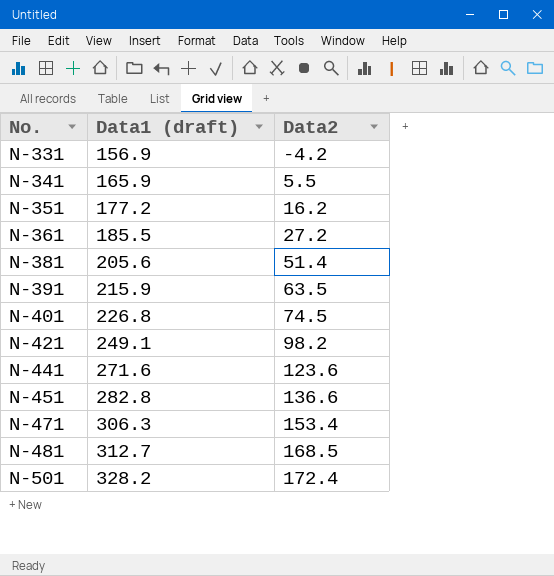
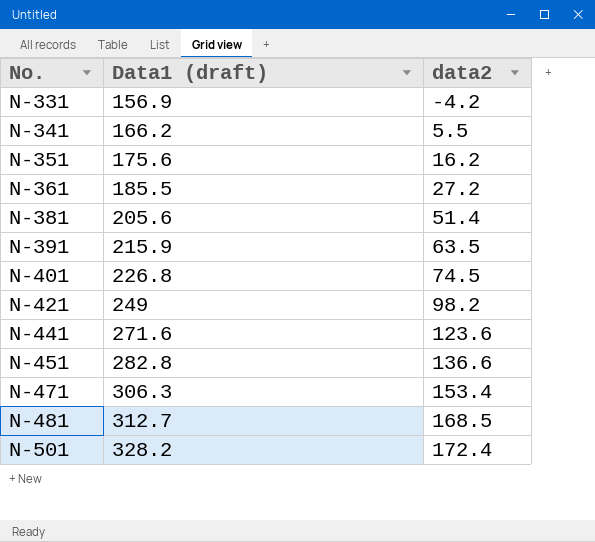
column name: Data2 -> data2
N-341 | Data1 (draft): 165.9 -> 166.2
N-351 | Data1 (draft): 177.2 -> 175.6
N-421 | Data1 (draft): 249.1 -> 249

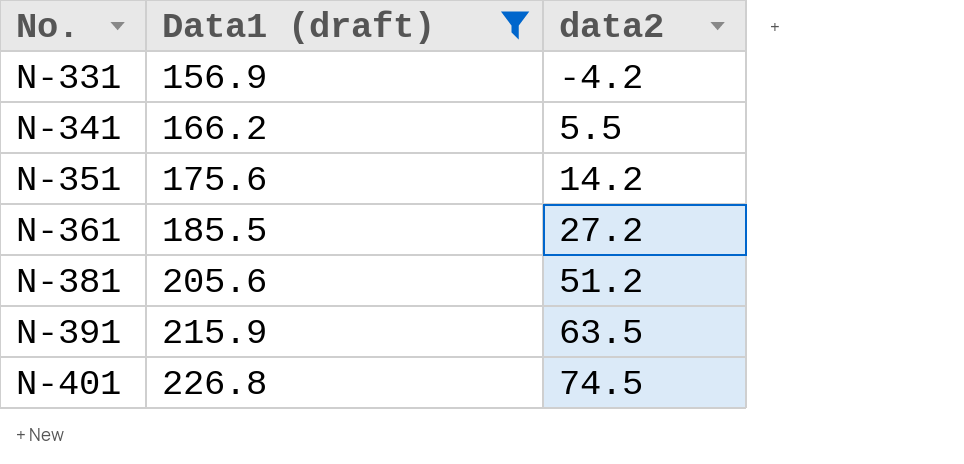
filter: none -> Data1 (draft) <= 226.8
N-351 | data2: 16.2 -> 14.2
N-381 | data2: 51.4 -> 51.2

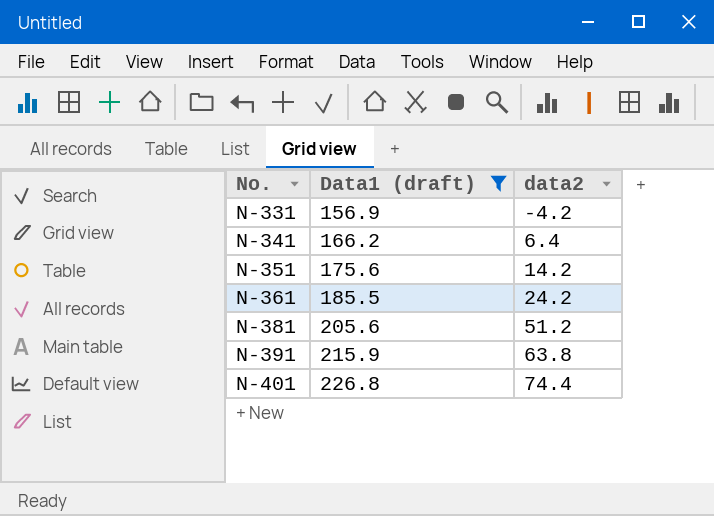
N-341 | data2: 5.5 -> 6.4
N-361 | data2: 27.2 -> 24.2
N-391 | data2: 63.5 -> 63.8
N-401 | data2: 74.5 -> 74.4

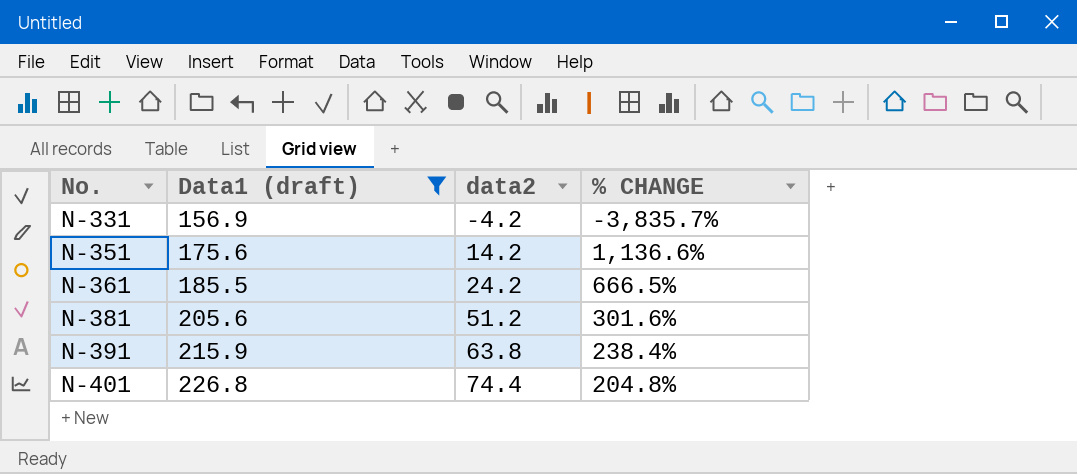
column % CHANGE | formula: none -> ([Data1 (draft)] - [data2]) / [data2]
row N-341: 166.2 | 6.4 -> none

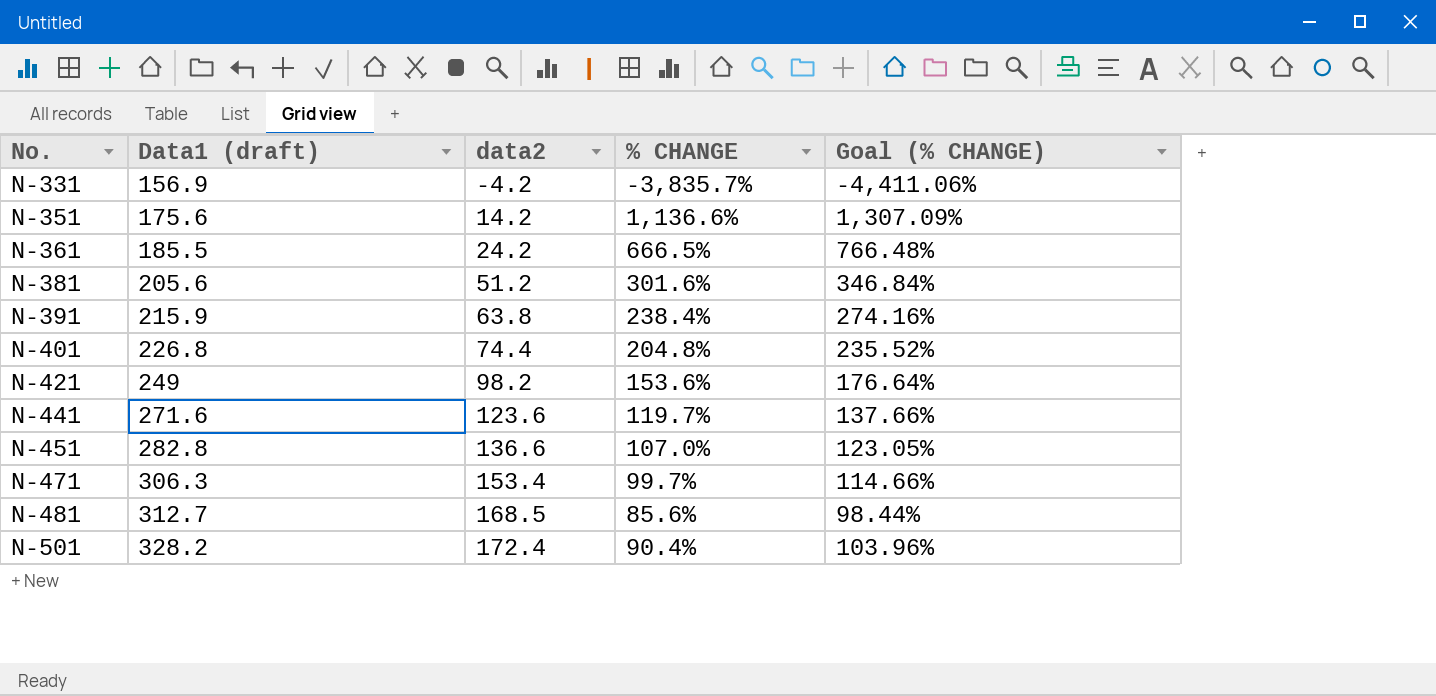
filter: Data1 (draft) <= 226.8 -> none
column Goal (% CHANGE) | formula: none -> [% CHANGE] * 1.15

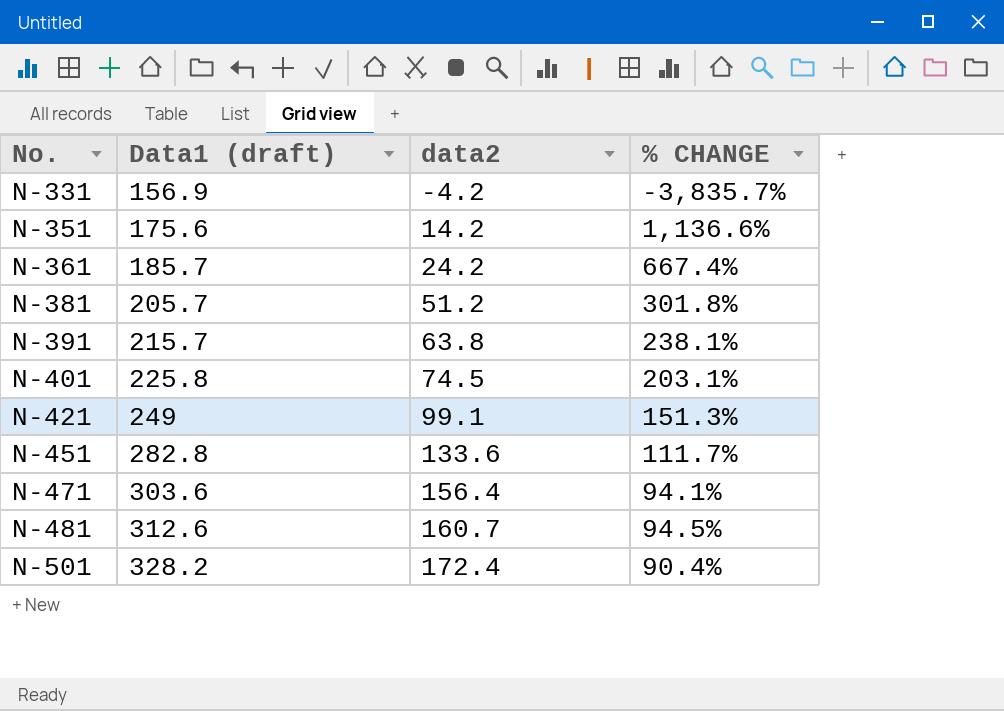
column Goal (% CHANGE) | formula: [% CHANGE] * 1.15 -> none
row N-441: 271.6 | 123.6 | 119.7% | 137.66% -> none
N-361 | Data1 (draft): 185.5 -> 185.7
N-361 | % CHANGE: 666.5% -> 667.4%
N-381 | Data1 (draft): 205.6 -> 205.7
N-381 | % CHANGE: 301.6% -> 301.8%
N-391 | Data1 (draft): 215.9 -> 215.7
N-391 | % CHANGE: 238.4% -> 238.1%
N-401 | Data1 (draft): 226.8 -> 225.8
N-401 | data2: 74.4 -> 74.5
N-401 | % CHANGE: 204.8% -> 203.1%
N-421 | data2: 98.2 -> 99.1
N-421 | % CHANGE: 153.6% -> 151.3%
N-451 | data2: 136.6 -> 133.6
N-451 | % CHANGE: 107.0% -> 111.7%
N-471 | Data1 (draft): 306.3 -> 303.6
N-471 | data2: 153.4 -> 156.4
N-471 | % CHANGE: 99.7% -> 94.1%
N-481 | Data1 (draft): 312.7 -> 312.6
N-481 | data2: 168.5 -> 160.7
N-481 | % CHANGE: 85.6% -> 94.5%

